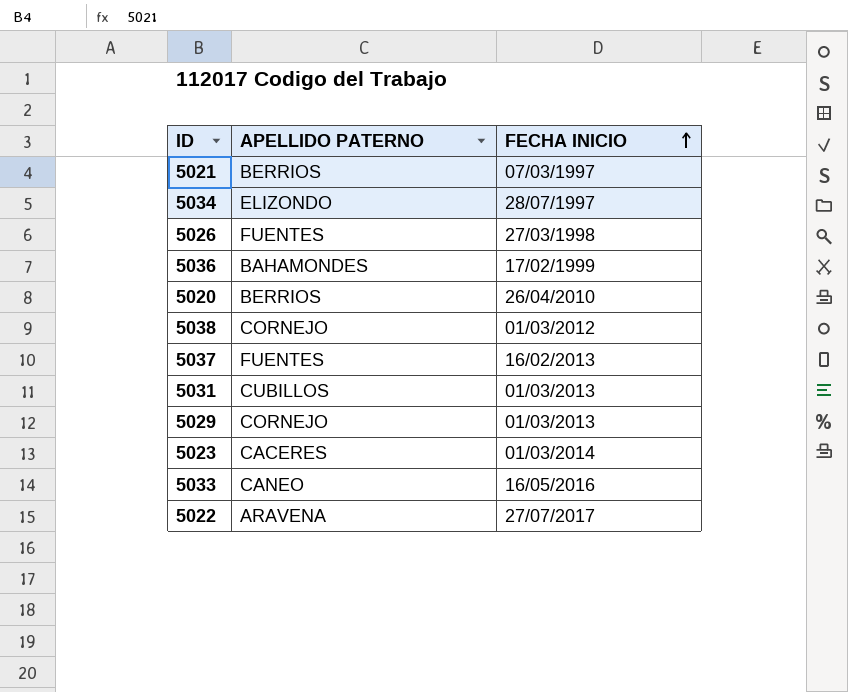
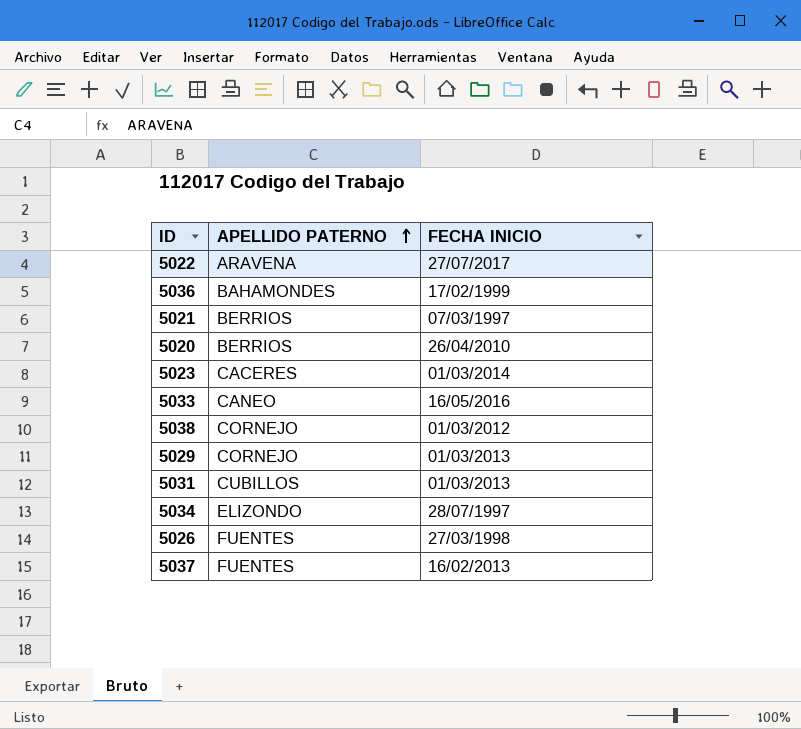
row order: FECHA INICIO ascending -> APELLIDO PATERNO ascending

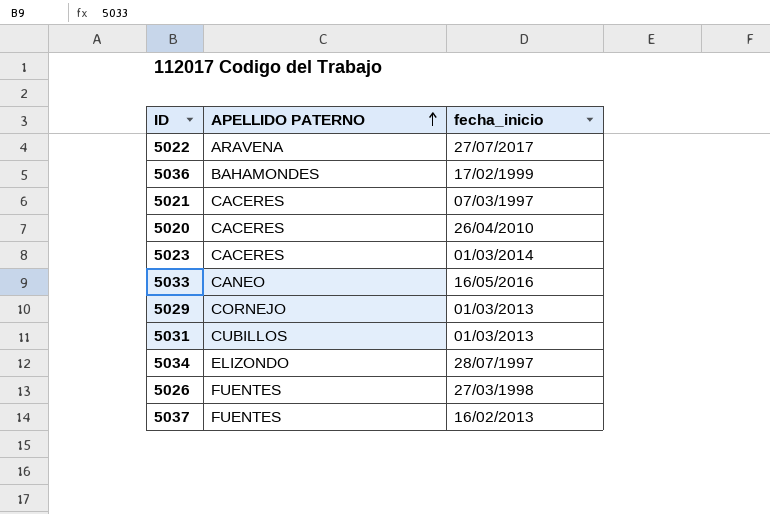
column name: FECHA INICIO -> fecha_inicio
row 5038: CORNEJO | 01/03/2012 -> none
5021 | APELLIDO PATERNO: BERRIOS -> CACERES
5020 | APELLIDO PATERNO: BERRIOS -> CACERES

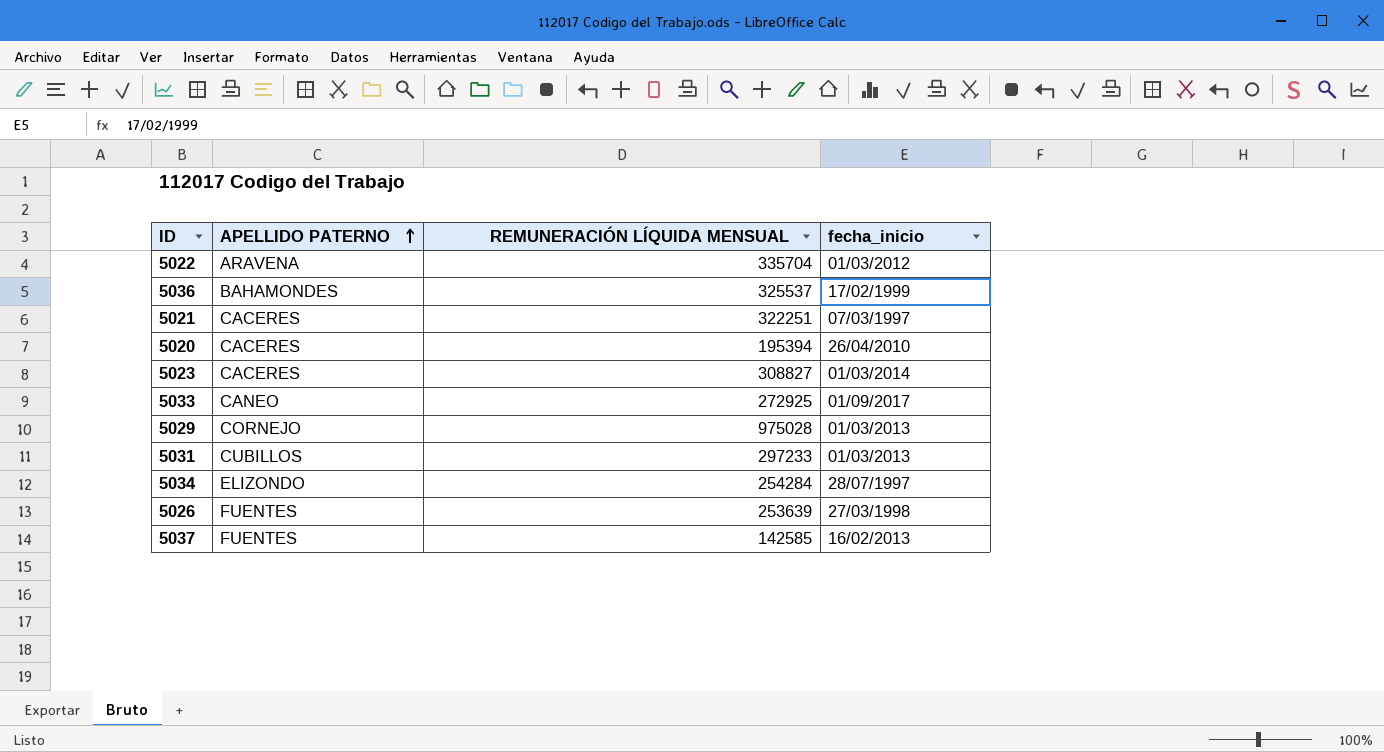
column REMUNERACIÓN LÍQUIDA MENSUAL | position: none -> 3
5022 | fecha_inicio: 27/07/2017 -> 01/03/2012
5033 | fecha_inicio: 16/05/2016 -> 01/09/2017

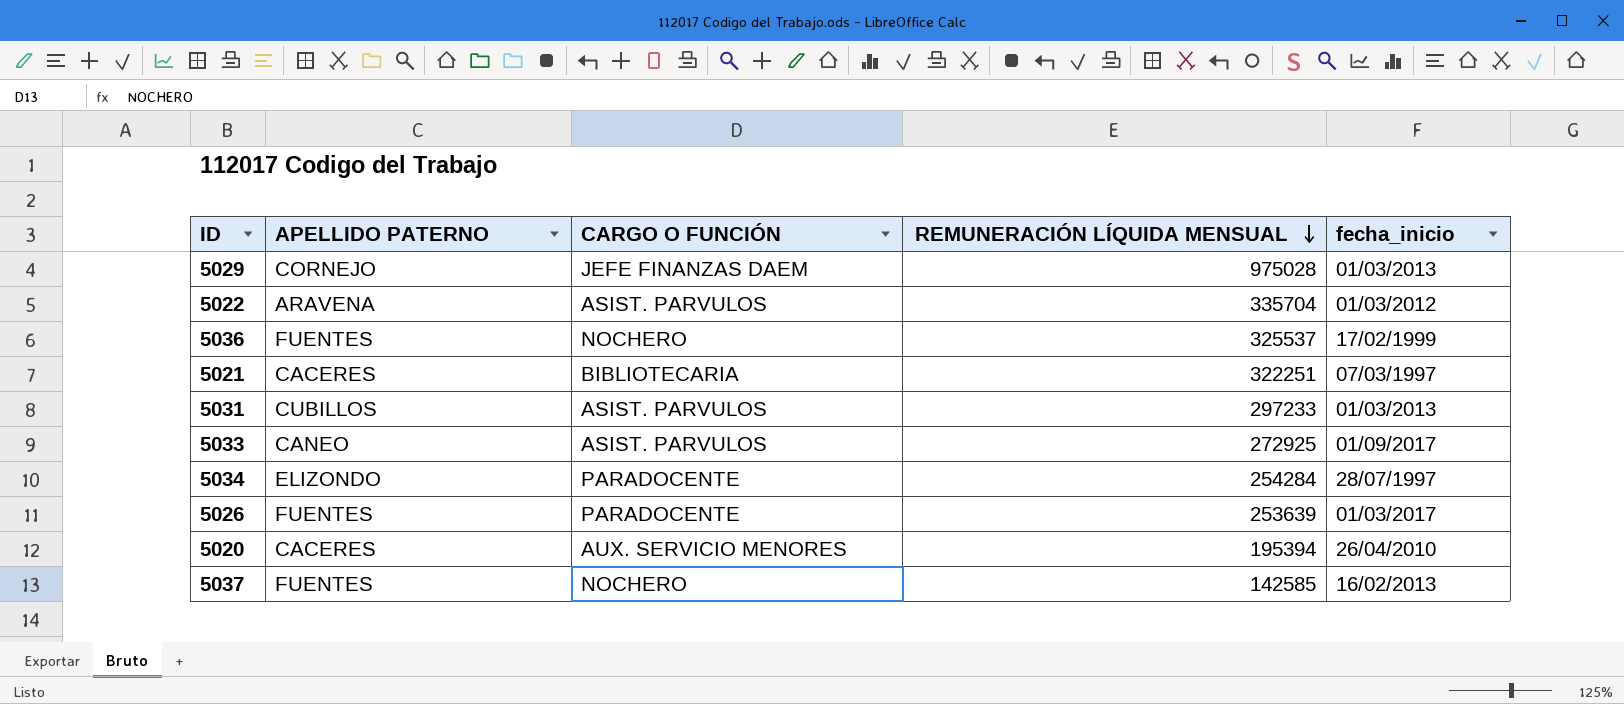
row order: APELLIDO PATERNO ascending -> REMUNERACIÓN LÍQUIDA MENSUAL descending
column CARGO O FUNCIÓN | position: none -> 3
row 5023: CACERES | 308827 | 01/03/2014 -> none
5036 | APELLIDO PATERNO: BAHAMONDES -> FUENTES
5026 | fecha_inicio: 27/03/1998 -> 01/03/2017

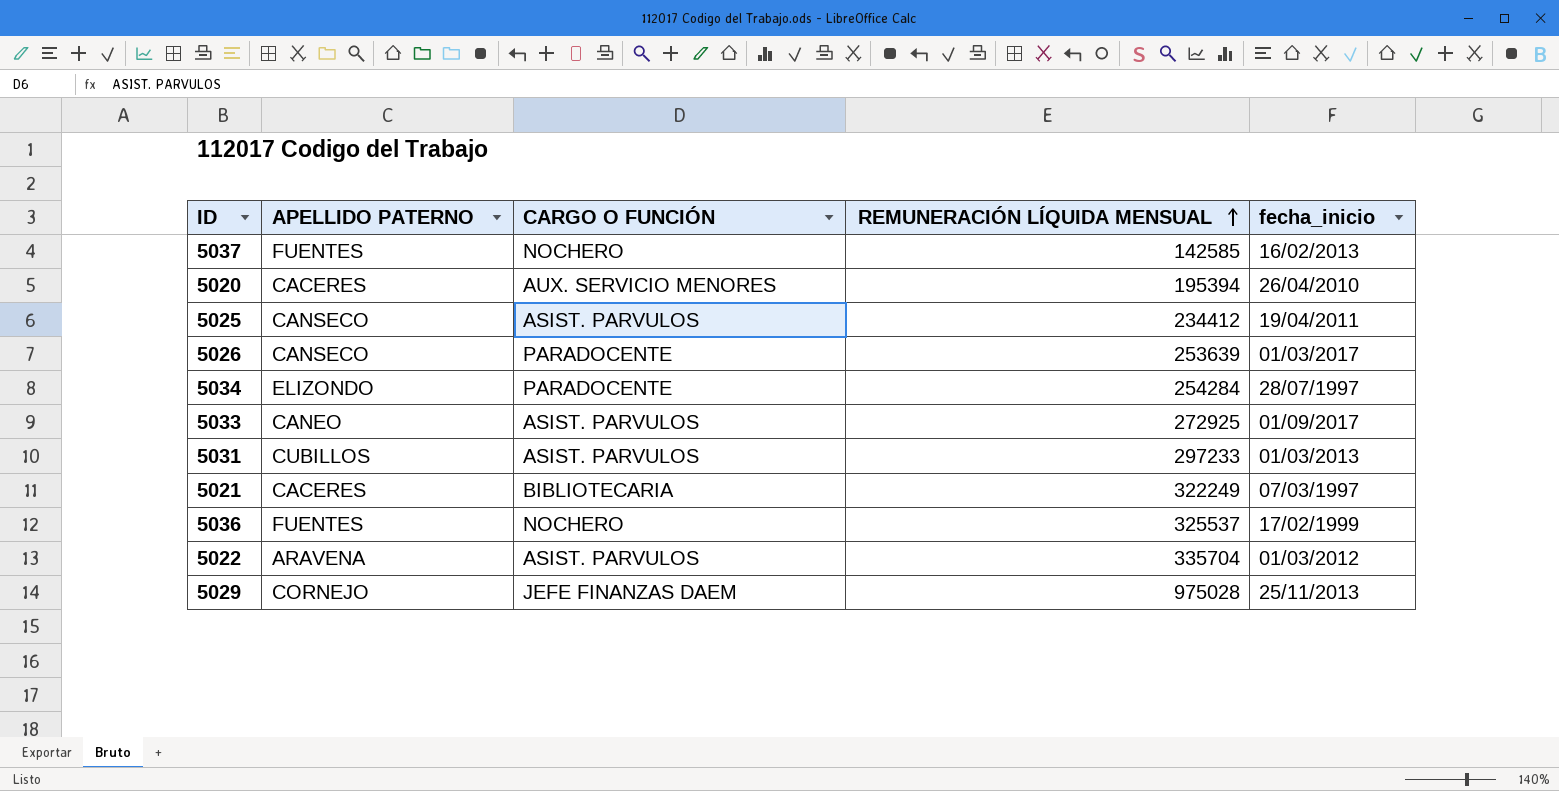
row order: REMUNERACIÓN LÍQUIDA MENSUAL descending -> REMUNERACIÓN LÍQUIDA MENSUAL ascending
row 5025: none -> CANSECO | ASIST. PARVULOS | 234412 | 19/04/2011
5026 | APELLIDO PATERNO: FUENTES -> CANSECO
5021 | REMUNERACIÓN LÍQUIDA MENSUAL: 322251 -> 322249
5029 | fecha_inicio: 01/03/2013 -> 25/11/2013

